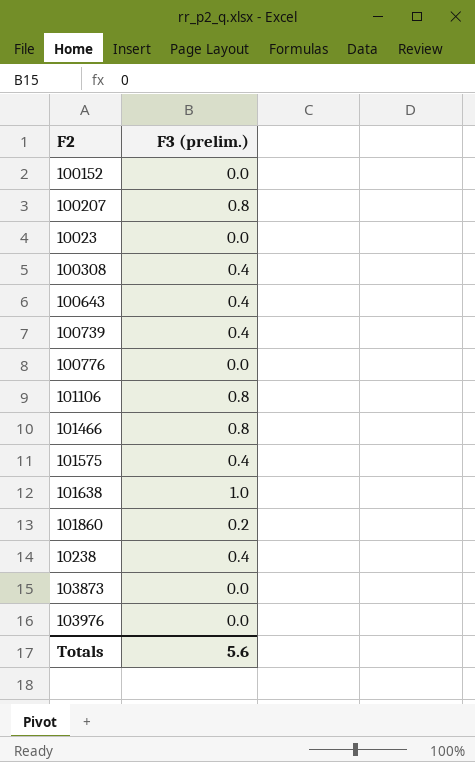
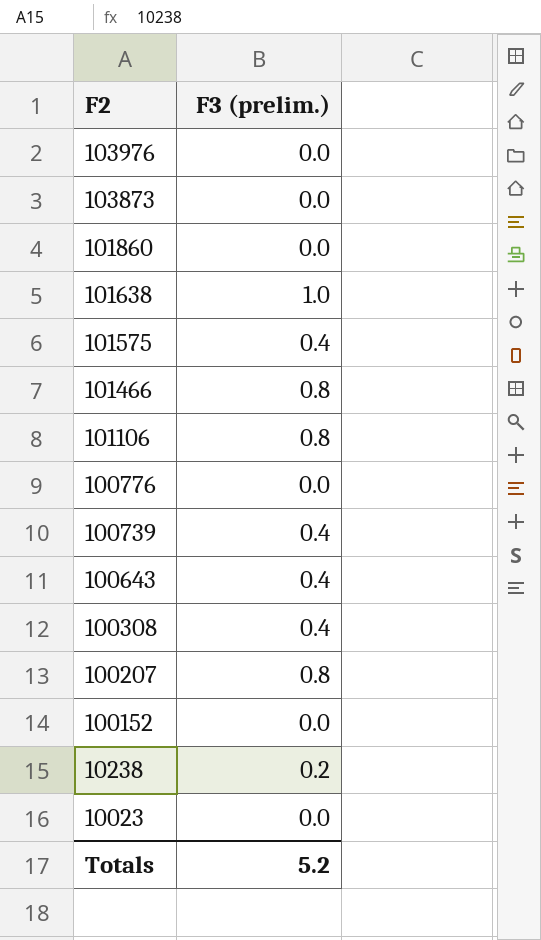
row order: none -> F2 descending
101860 | F3 (prelim.): 0.2 -> 0.0
10238 | F3 (prelim.): 0.4 -> 0.2
Totals | F3 (prelim.): 5.6 -> 5.2

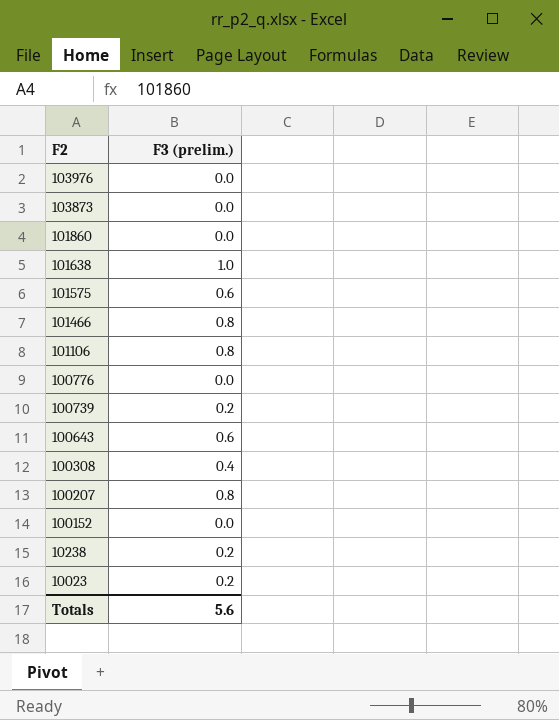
101575 | F3 (prelim.): 0.4 -> 0.6
100739 | F3 (prelim.): 0.4 -> 0.2
100643 | F3 (prelim.): 0.4 -> 0.6
10023 | F3 (prelim.): 0.0 -> 0.2
Totals | F3 (prelim.): 5.2 -> 5.6

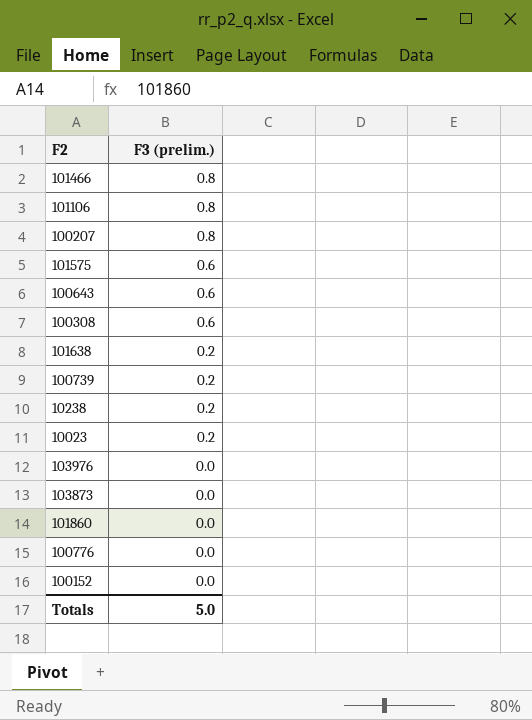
row order: F2 descending -> F3 (prelim.) descending
100308 | F3 (prelim.): 0.4 -> 0.6
101638 | F3 (prelim.): 1.0 -> 0.2
Totals | F3 (prelim.): 5.6 -> 5.0

